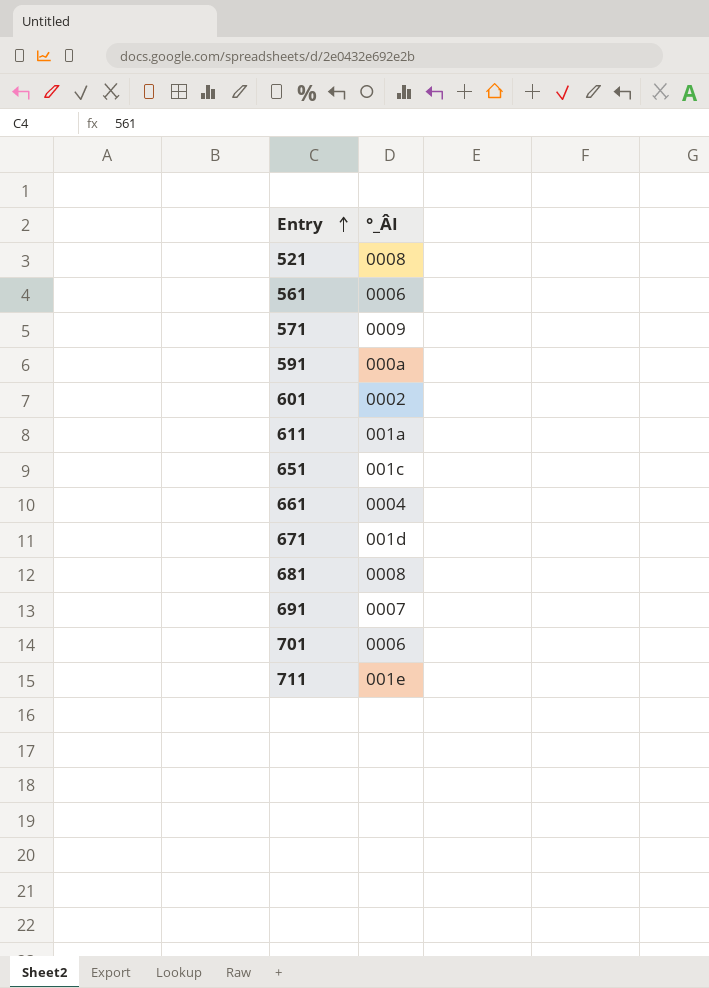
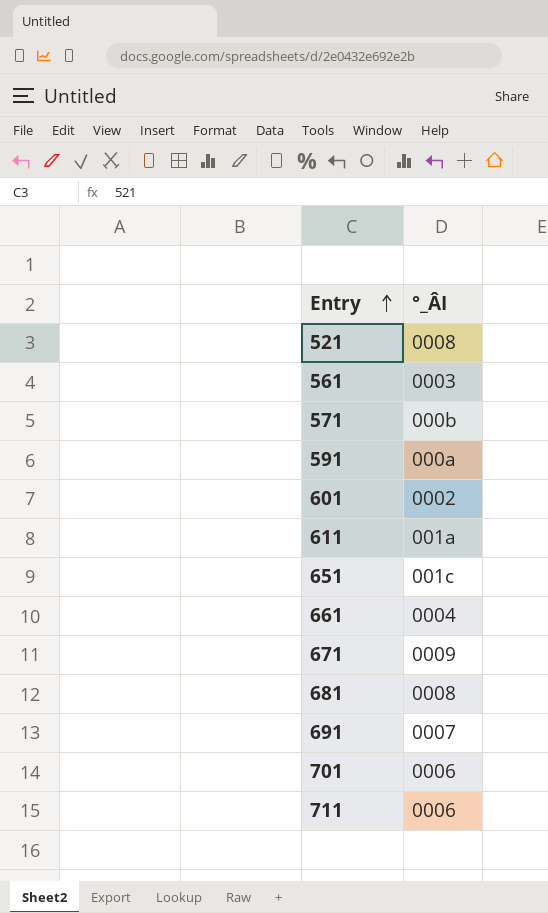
561 | °_ÂI: 0006 -> 0003
571 | °_ÂI: 0009 -> 000b
671 | °_ÂI: 001d -> 0009
711 | °_ÂI: 001e -> 0006

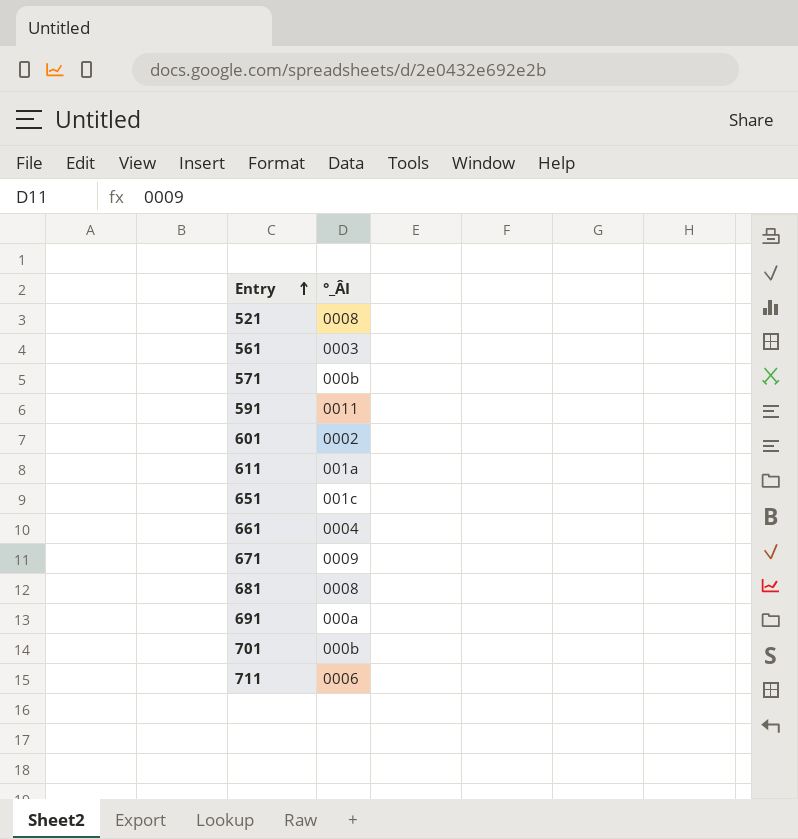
591 | °_ÂI: 000a -> 0011
691 | °_ÂI: 0007 -> 000a
701 | °_ÂI: 0006 -> 000b

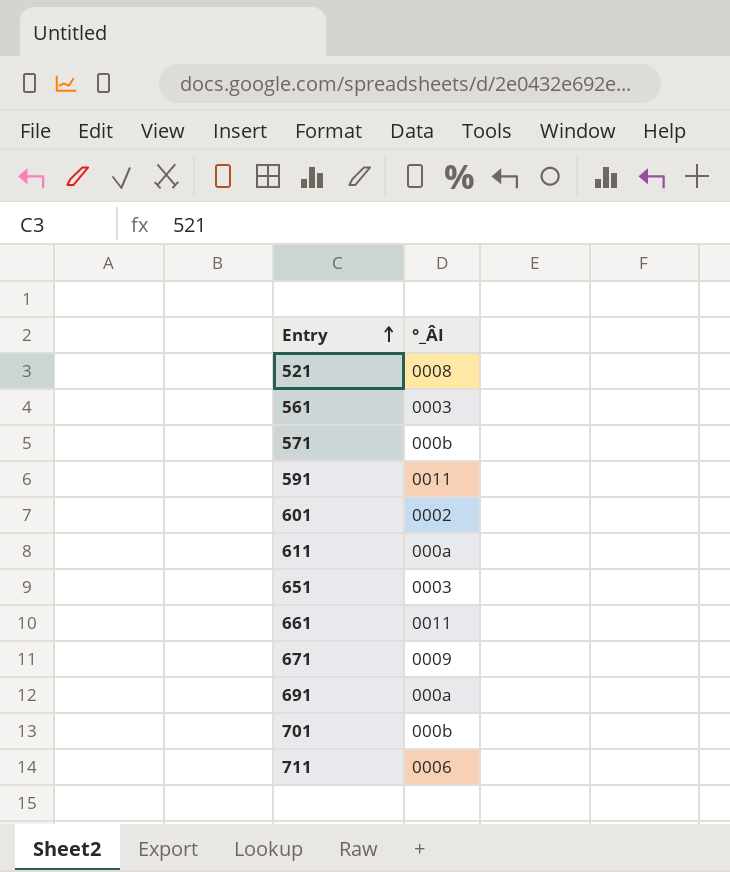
row 681: 0008 -> none
611 | °_ÂI: 001a -> 000a
651 | °_ÂI: 001c -> 0003
661 | °_ÂI: 0004 -> 0011

